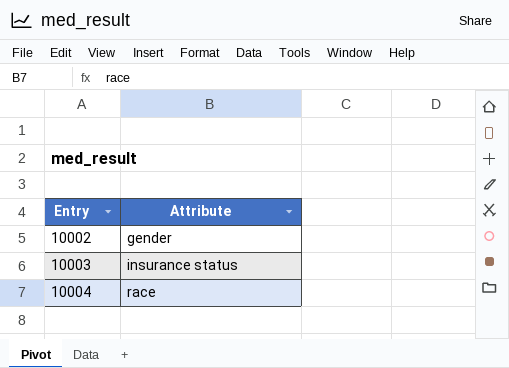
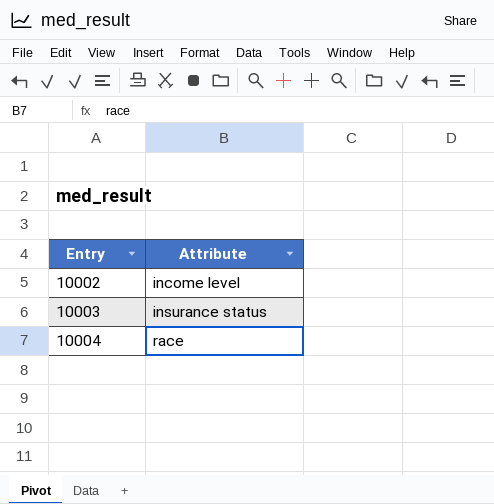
10002 | Attribute: gender -> income level

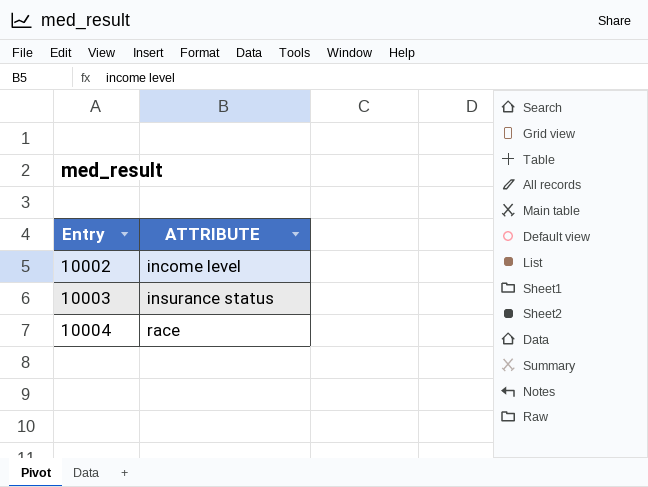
column name: Attribute -> ATTRIBUTE

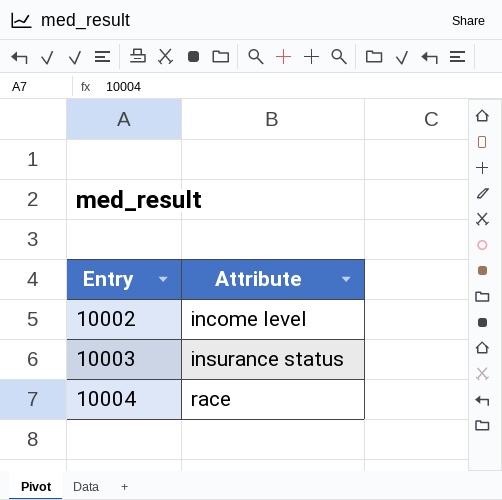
column name: ATTRIBUTE -> Attribute

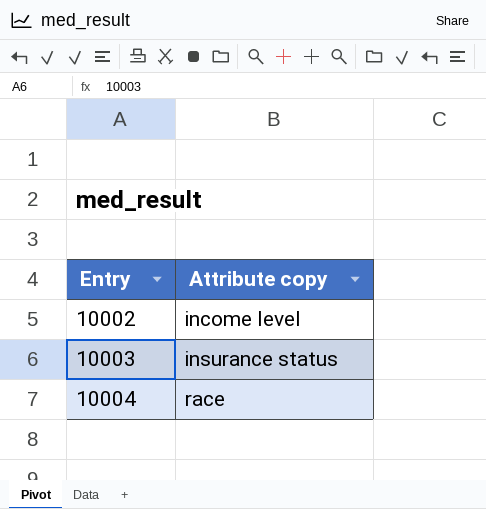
column name: Attribute -> Attribute copy

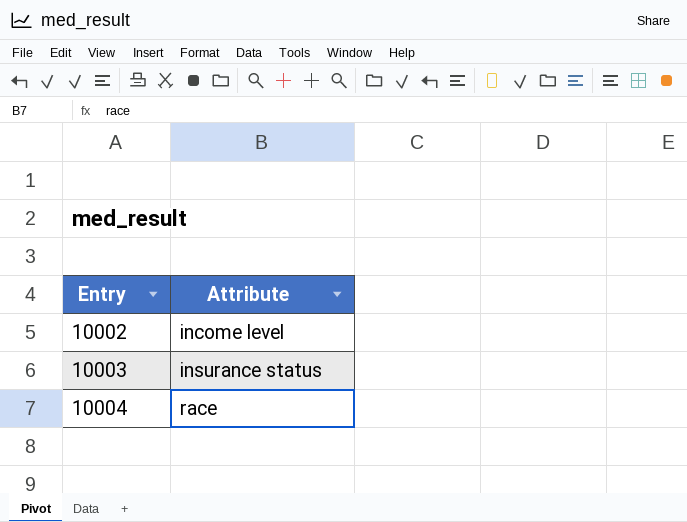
column name: Attribute copy -> Attribute

